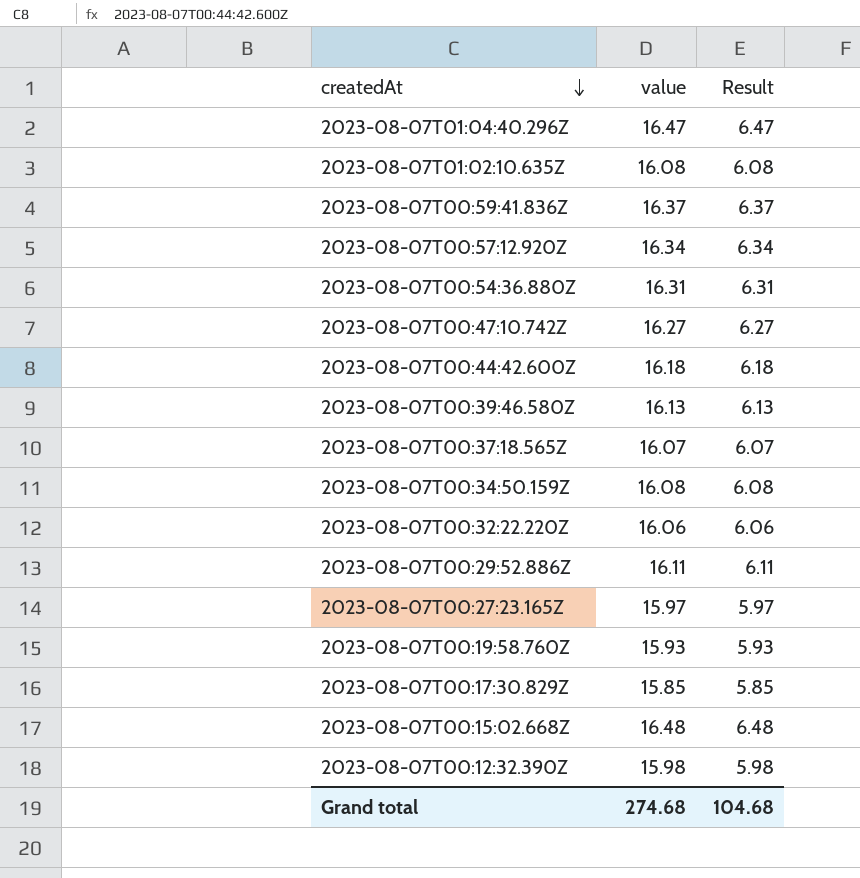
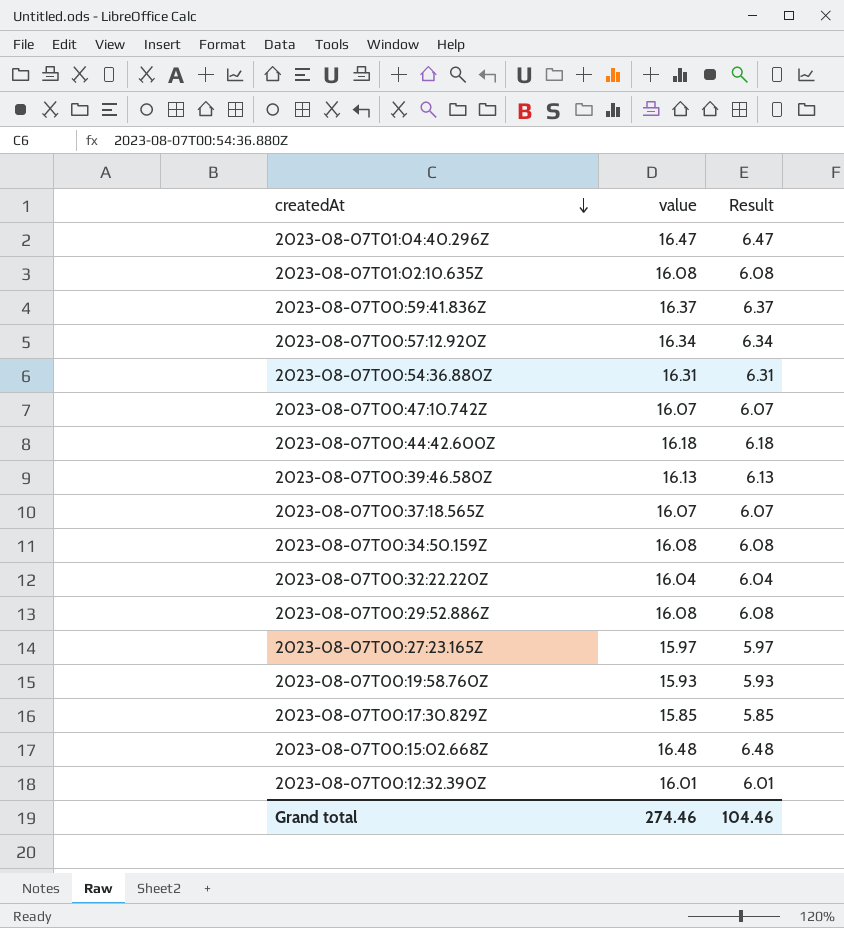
2023-08-07T00:47:10.742Z | value: 16.27 -> 16.07
2023-08-07T00:47:10.742Z | Result: 6.27 -> 6.07
2023-08-07T00:32:22.220Z | value: 16.06 -> 16.04
2023-08-07T00:32:22.220Z | Result: 6.06 -> 6.04
2023-08-07T00:29:52.886Z | value: 16.11 -> 16.08
2023-08-07T00:29:52.886Z | Result: 6.11 -> 6.08
2023-08-07T00:12:32.390Z | value: 15.98 -> 16.01
2023-08-07T00:12:32.390Z | Result: 5.98 -> 6.01
Grand total | value: 274.68 -> 274.46
Grand total | Result: 104.68 -> 104.46

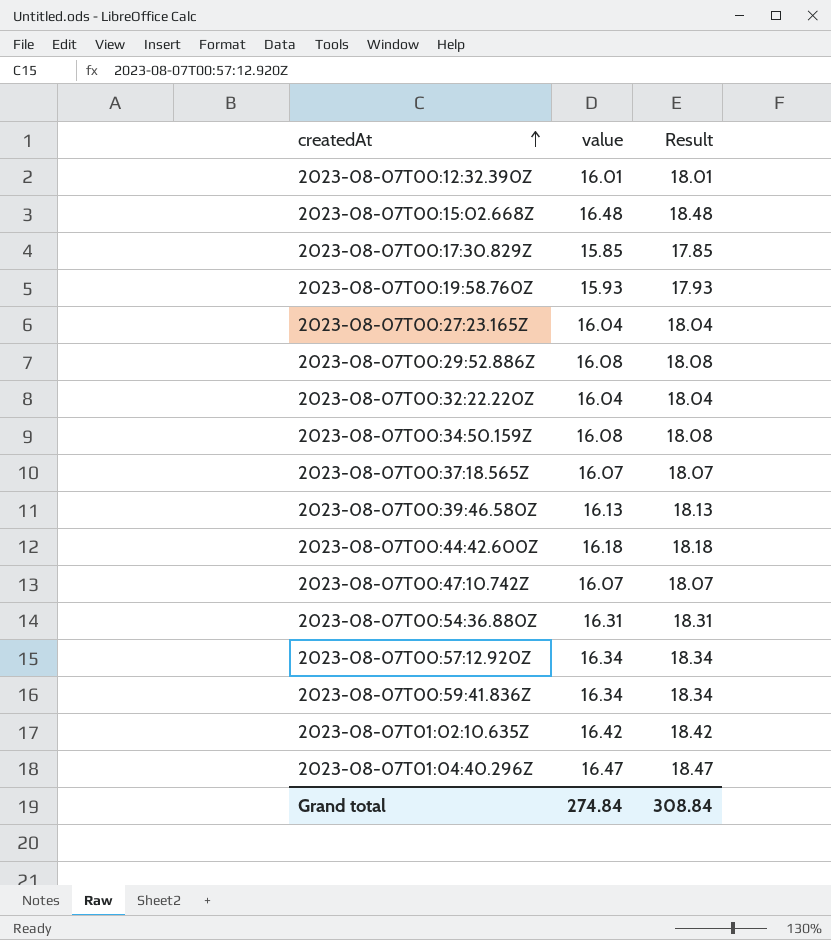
row order: createdAt descending -> createdAt ascending
column Result | formula: [value] - 10 -> [value] + 2
2023-08-07T00:27:23.165Z | value: 15.97 -> 16.04
2023-08-07T00:59:41.836Z | value: 16.37 -> 16.34
2023-08-07T01:02:10.635Z | value: 16.08 -> 16.42
Grand total | value: 274.46 -> 274.84
Grand total | Result: 104.46 -> 308.84

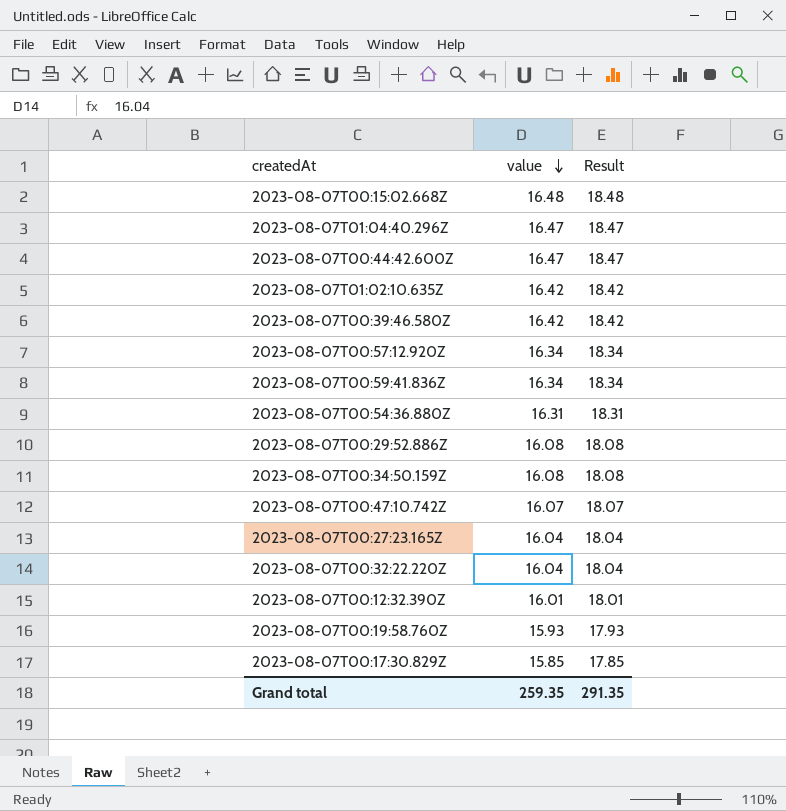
row order: createdAt ascending -> value descending
row 2023-08-07T00:37:18.565Z: 16.07 | 18.07 -> none
2023-08-07T00:44:42.600Z | value: 16.18 -> 16.47
2023-08-07T00:44:42.600Z | Result: 18.18 -> 18.47
2023-08-07T00:39:46.580Z | value: 16.13 -> 16.42
2023-08-07T00:39:46.580Z | Result: 18.13 -> 18.42
Grand total | value: 274.84 -> 259.35
Grand total | Result: 308.84 -> 291.35

